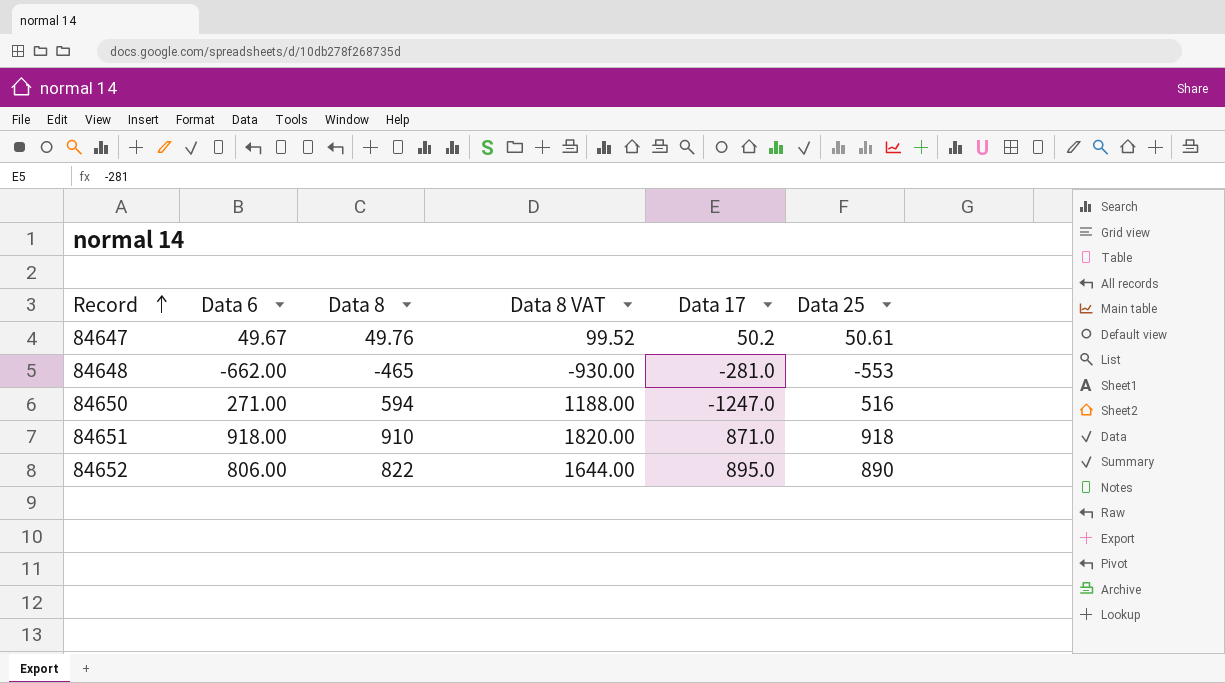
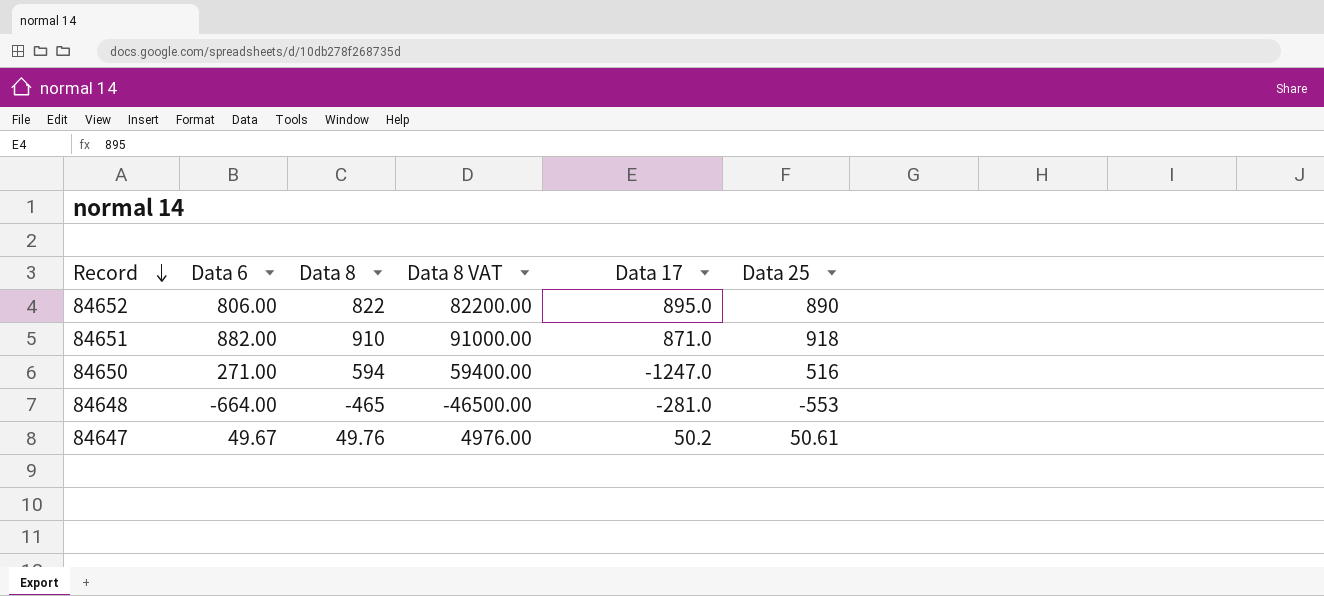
row order: Record ascending -> Record descending
column Data 8 VAT | formula: [Data 8] * 2 -> [Data 8] * 100
84651 | Data 6: 918.00 -> 882.00
84648 | Data 6: -662.00 -> -664.00

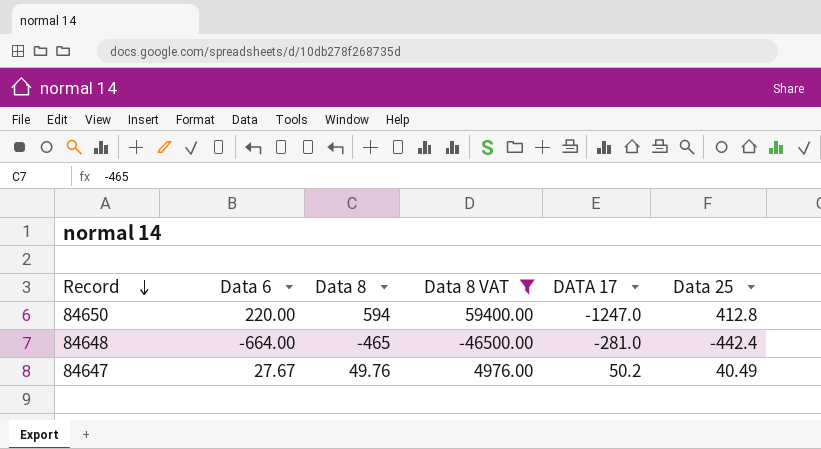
filter: none -> Data 8 VAT <= 59400.00
column name: Data 17 -> DATA 17
84650 | Data 6: 271.00 -> 220.00
84650 | Data 25: 516 -> 412.8
84648 | Data 25: -553 -> -442.4
84647 | Data 6: 49.67 -> 27.67
84647 | Data 25: 50.61 -> 40.49

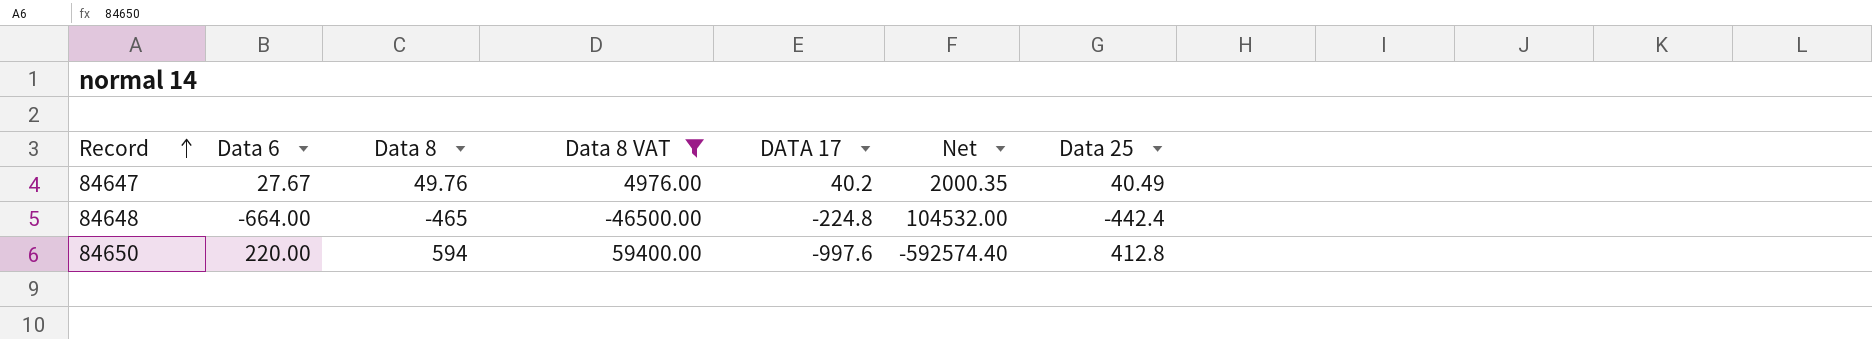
row order: Record descending -> Record ascending
column Net | formula: none -> [Data 8] * [DATA 17]
84647 | DATA 17: 50.2 -> 40.2
84648 | DATA 17: -281.0 -> -224.8
84650 | DATA 17: -1247.0 -> -997.6

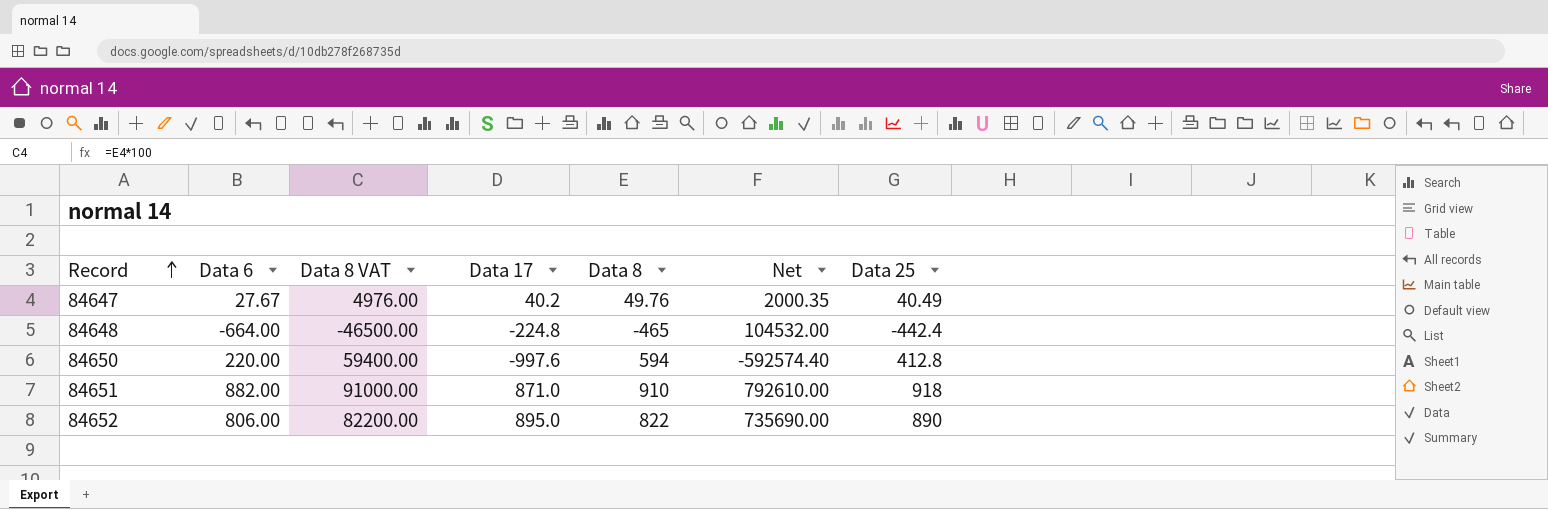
filter: Data 8 VAT <= 59400.00 -> none
column name: DATA 17 -> Data 17
column Data 8 | position: 3 -> 5

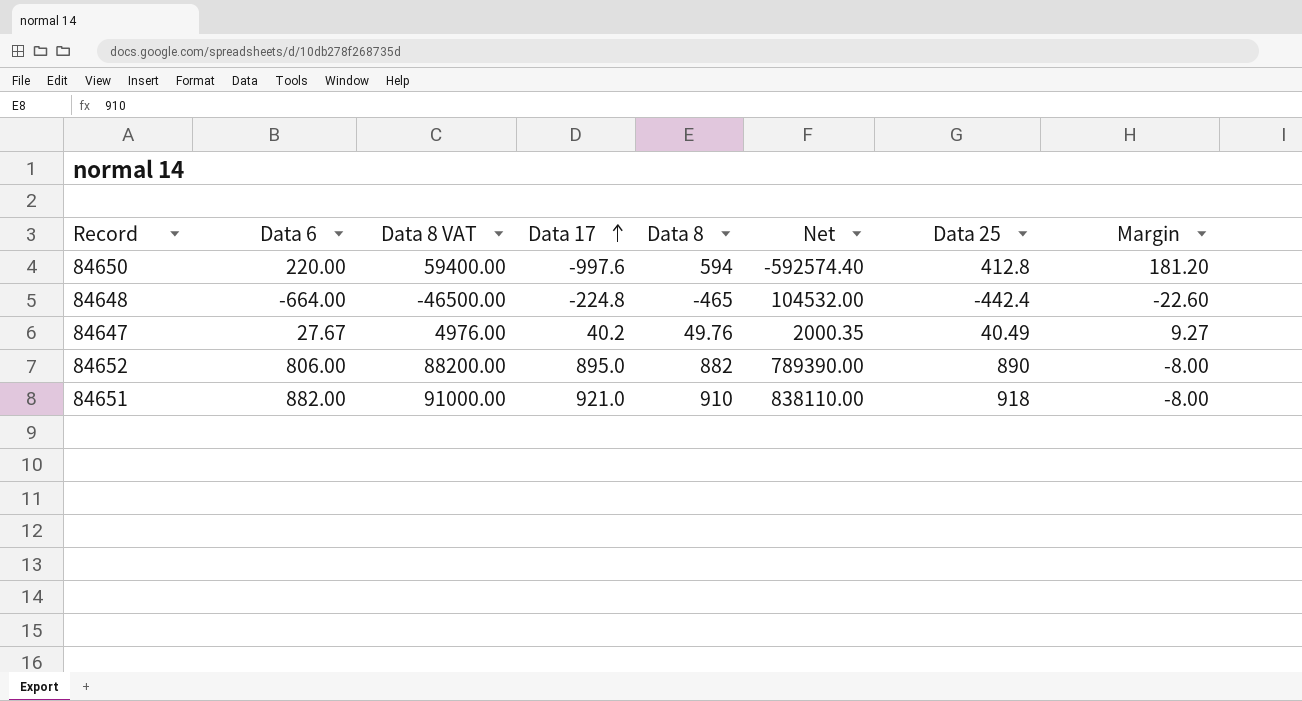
row order: Record ascending -> Data 17 ascending
column Margin | formula: none -> [Data 8] - [Data 25]
84652 | Data 8 VAT: 82200.00 -> 88200.00
84652 | Data 8: 822 -> 882
84652 | Net: 735690.00 -> 789390.00
84651 | Data 17: 871.0 -> 921.0
84651 | Net: 792610.00 -> 838110.00

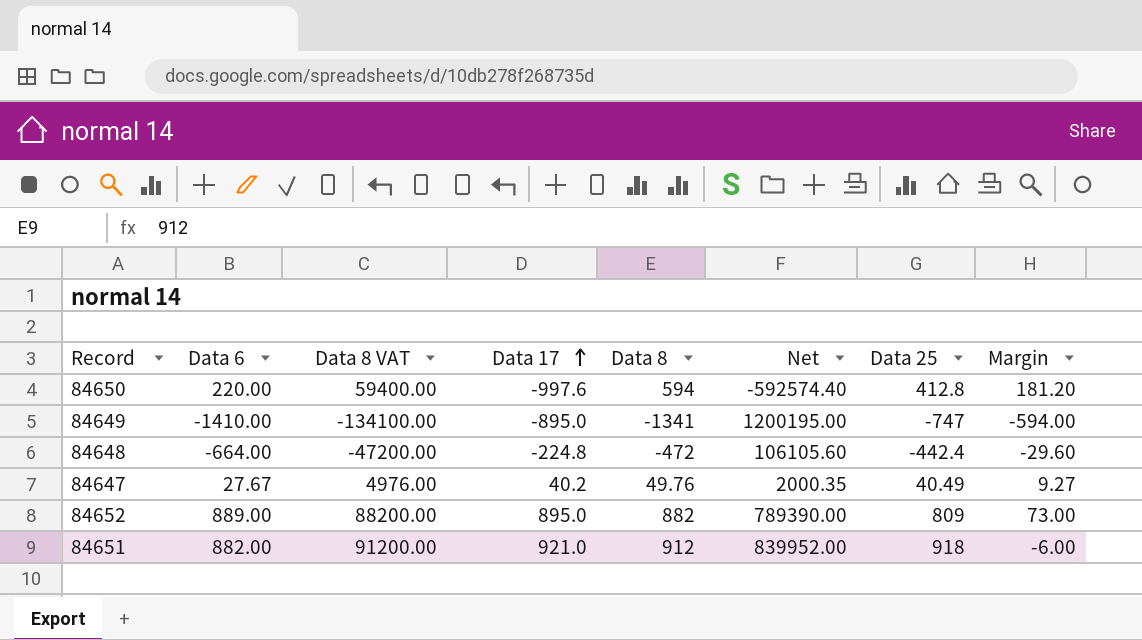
row 84649: none -> -1410.00 | -134100.00 | -895.0 | -1341 | 1200195.00 | -747 | -594.00
84648 | Data 8 VAT: -46500.00 -> -47200.00
84648 | Data 8: -465 -> -472
84648 | Net: 104532.00 -> 106105.60
84648 | Margin: -22.60 -> -29.60
84652 | Data 6: 806.00 -> 889.00
84652 | Data 25: 890 -> 809
84652 | Margin: -8.00 -> 73.00
84651 | Data 8 VAT: 91000.00 -> 91200.00
84651 | Data 8: 910 -> 912
84651 | Net: 838110.00 -> 839952.00
84651 | Margin: -8.00 -> -6.00

